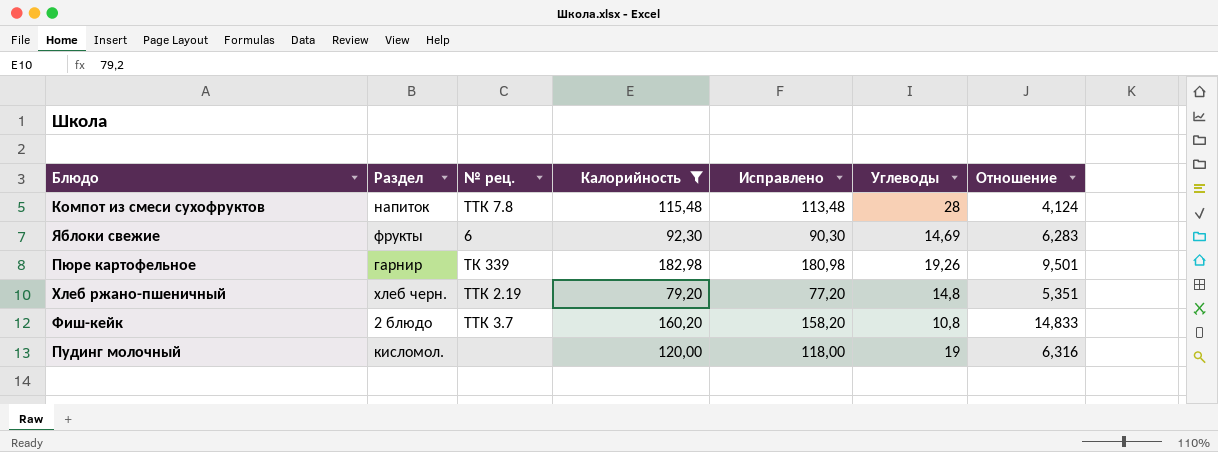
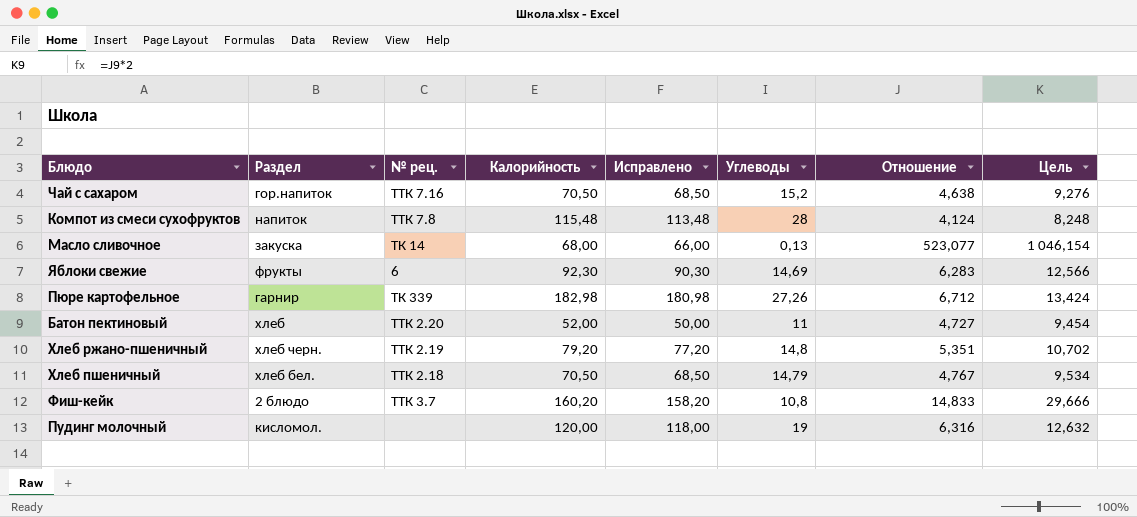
filter: Калорийность >= 79,20 -> none
column Цель | formula: none -> [Отношение] * 2
Пюре картофельное | Углеводы: 19,26 -> 27,26
Пюре картофельное | Отношение: 9,501 -> 6,712

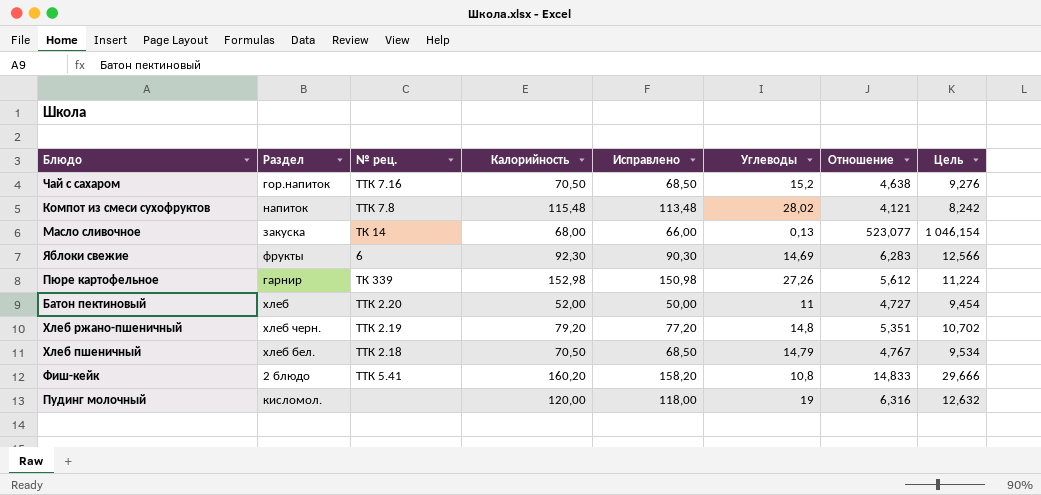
Компот из смеси сухофруктов | Углеводы: 28 -> 28,02
Компот из смеси сухофруктов | Отношение: 4,124 -> 4,121
Компот из смеси сухофруктов | Цель: 8,248 -> 8,242
Пюре картофельное | Калорийность: 182,98 -> 152,98
Пюре картофельное | Исправлено: 180,98 -> 150,98
Пюре картофельное | Отношение: 6,712 -> 5,612
Пюре картофельное | Цель: 13,424 -> 11,224
Фиш-кейк | № рец.: ТТК 3.7 -> ТТК 5.41

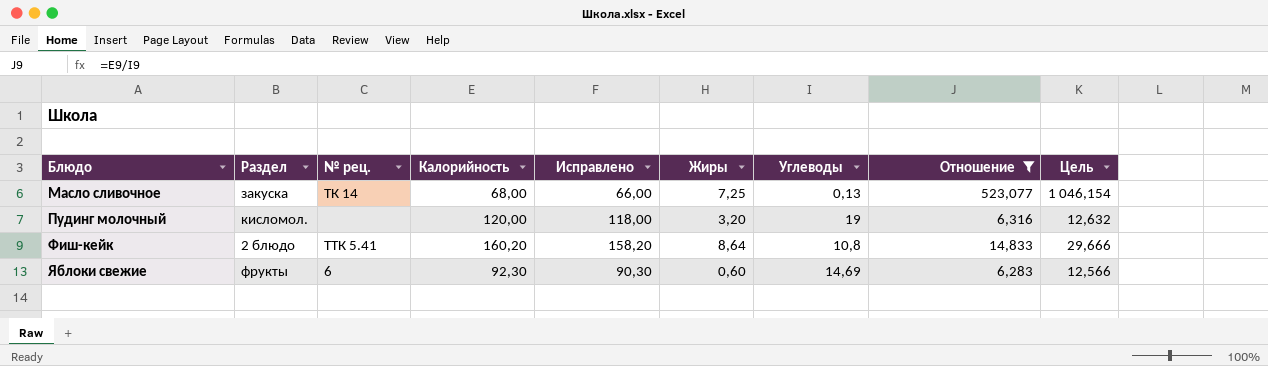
filter: none -> Отношение >= 6,283
row order: none -> Блюдо ascending
column Жиры | position: none -> 6

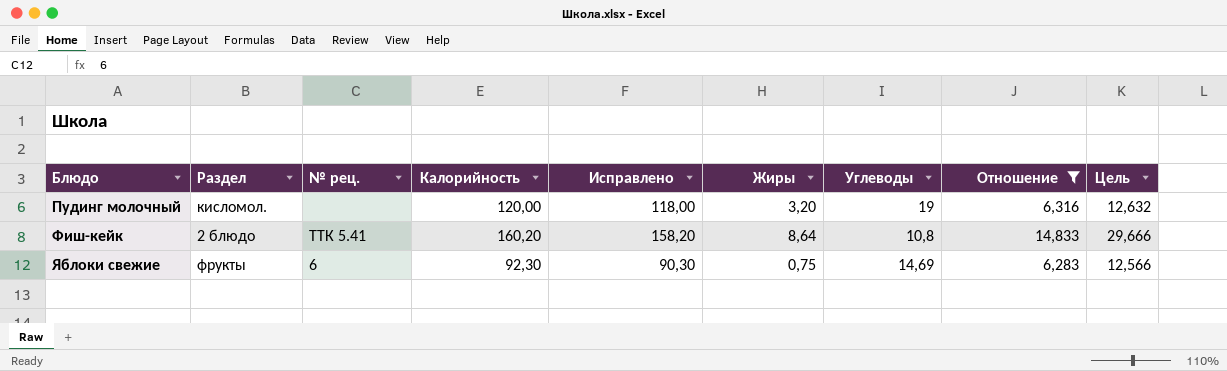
row Масло сливочное: закуска | ТК 14 | 68,00 | 66,00 | 7,25 | 0,13 | 523,077 | 1 046,154 -> none
Яблоки свежие | Жиры: 0,60 -> 0,75

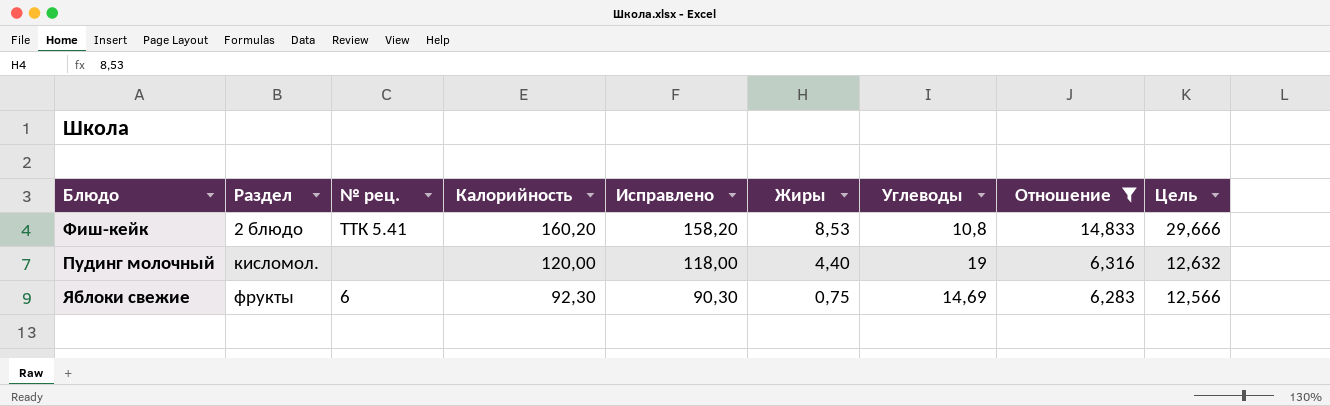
row order: Блюдо ascending -> Раздел ascending
Фиш-кейк | Жиры: 8,64 -> 8,53
Пудинг молочный | Жиры: 3,20 -> 4,40

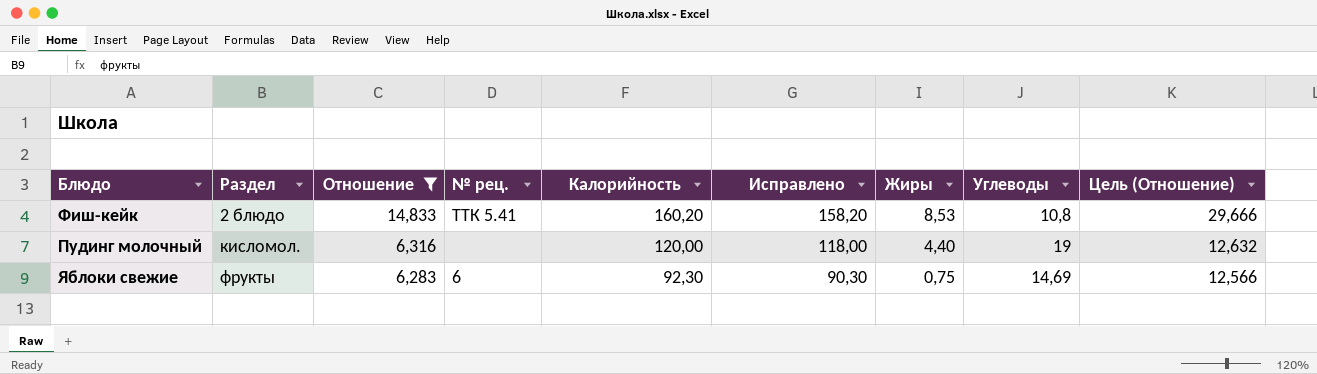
column Отношение | position: 8 -> 3
column name: Цель -> Цель (Отношение)

